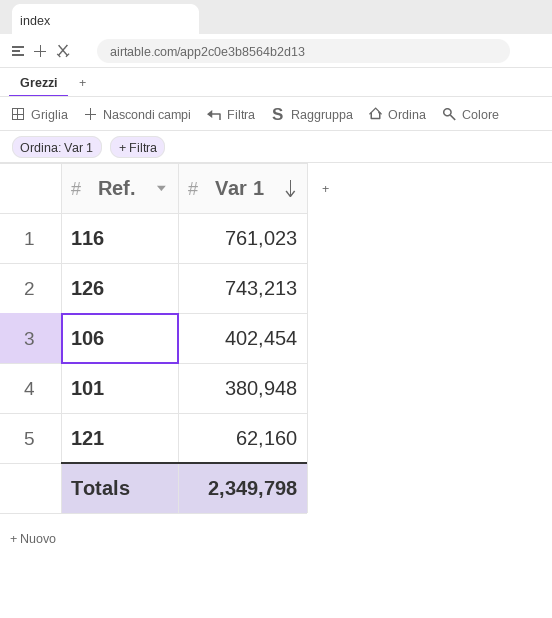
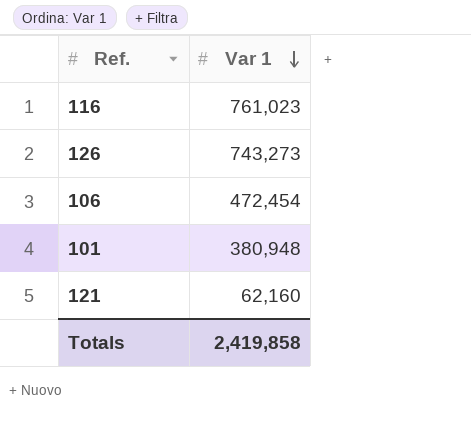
126 | Var 1: 743,213 -> 743,273
106 | Var 1: 402,454 -> 472,454
Totals | Var 1: 2,349,798 -> 2,419,858

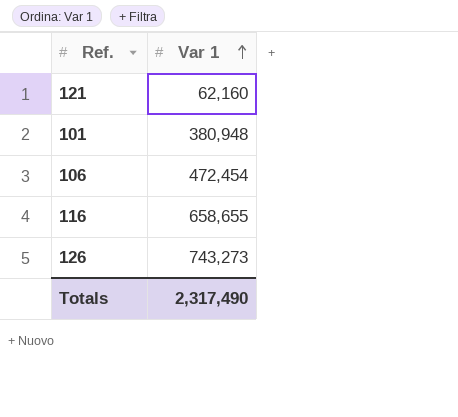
row order: Var 1 descending -> Var 1 ascending
116 | Var 1: 761,023 -> 658,655
Totals | Var 1: 2,419,858 -> 2,317,490

